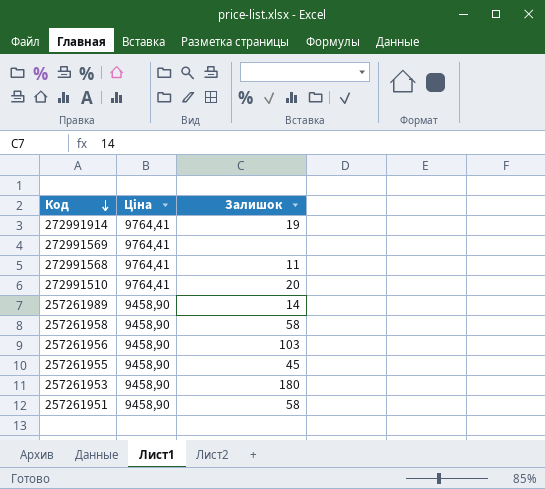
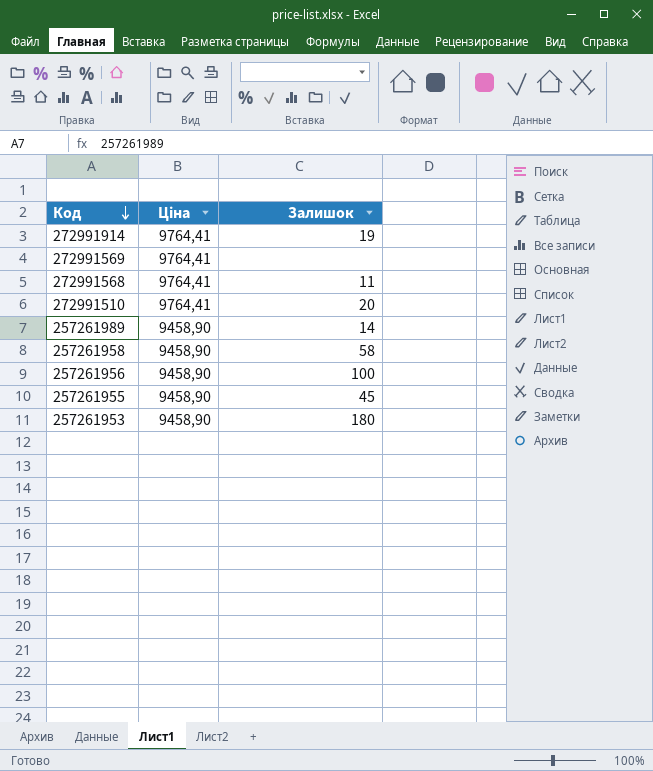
row 257261951: 9458,90 | 58 -> none
257261956 | Залишок: 103 -> 100

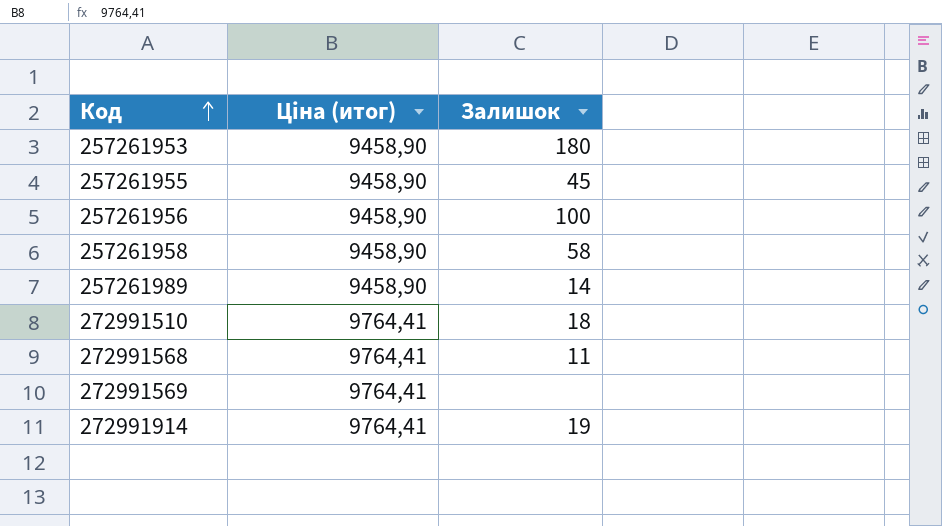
row order: Код descending -> Код ascending
column name: Ціна -> Ціна (итог)
272991510 | Залишок: 20 -> 18

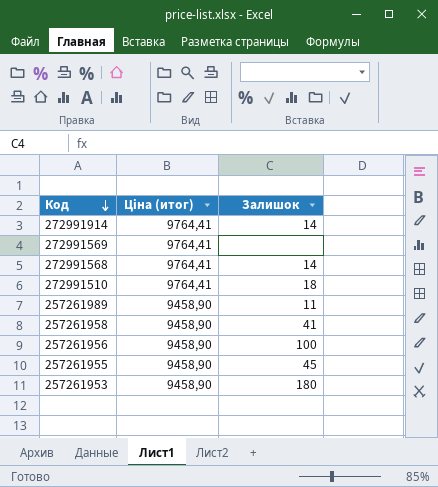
row order: Код ascending -> Код descending
272991914 | Залишок: 19 -> 14
272991568 | Залишок: 11 -> 14
257261989 | Залишок: 14 -> 11
257261958 | Залишок: 58 -> 41

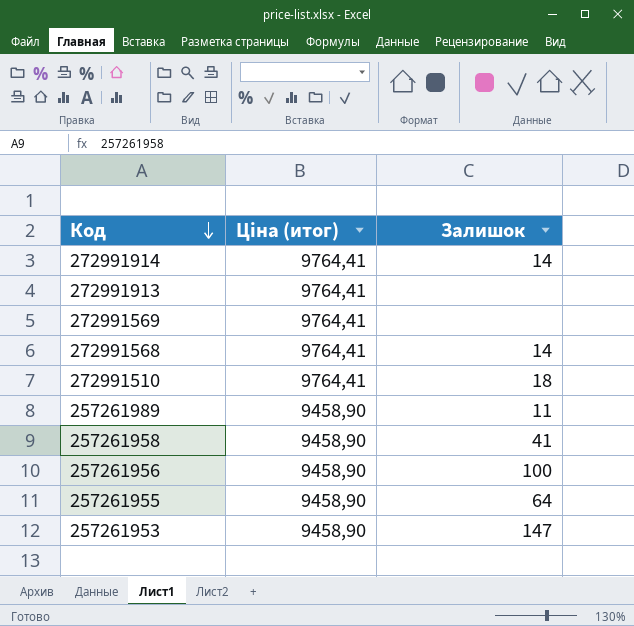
row 272991913: none -> 9764,41 | none
257261955 | Залишок: 45 -> 64
257261953 | Залишок: 180 -> 147

